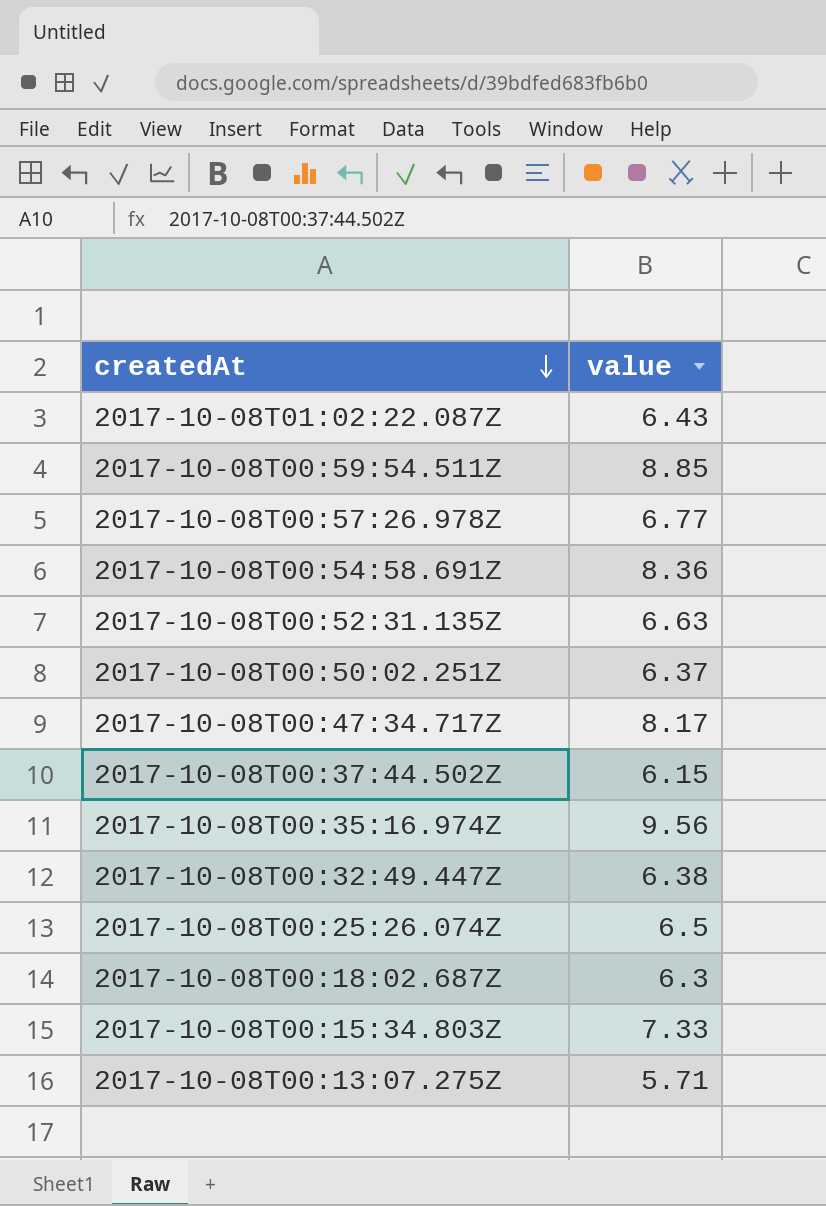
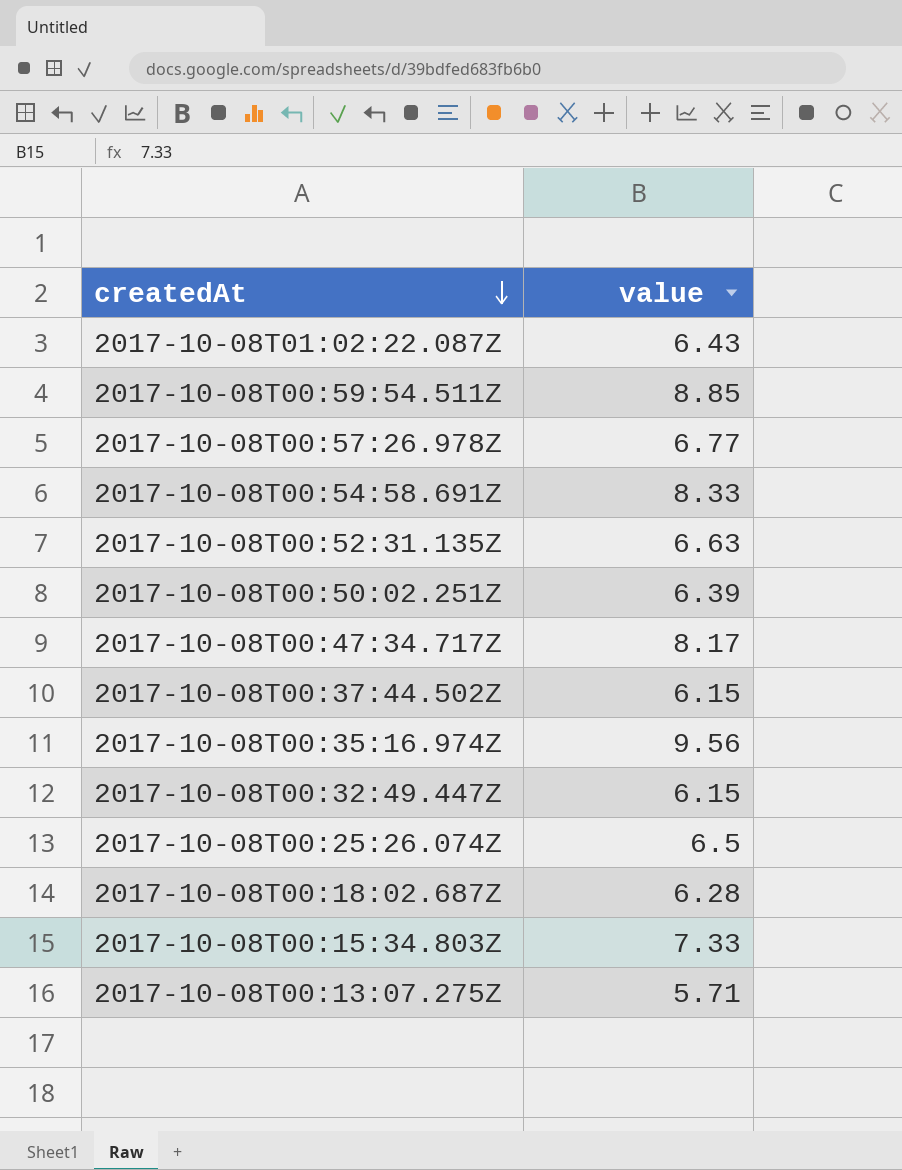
2017-10-08T00:54:58.691Z | value: 8.36 -> 8.33
2017-10-08T00:50:02.251Z | value: 6.37 -> 6.39
2017-10-08T00:32:49.447Z | value: 6.38 -> 6.15
2017-10-08T00:18:02.687Z | value: 6.3 -> 6.28

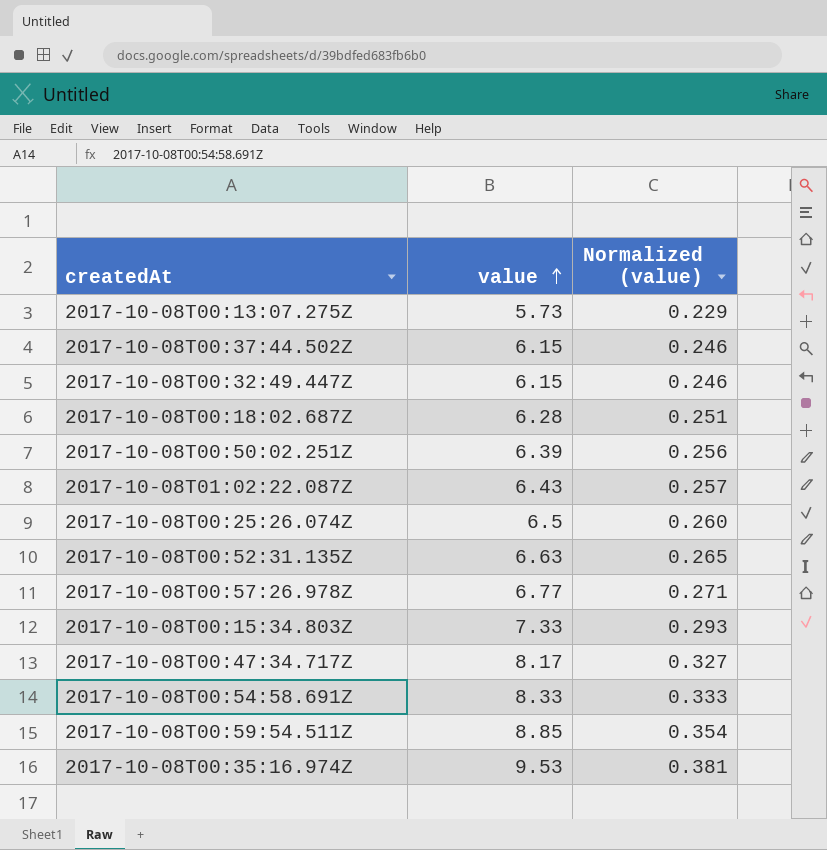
row order: createdAt descending -> value ascending
column Normalized (value) | formula: none -> [value] * 0.04
2017-10-08T00:13:07.275Z | value: 5.71 -> 5.73
2017-10-08T00:35:16.974Z | value: 9.56 -> 9.53

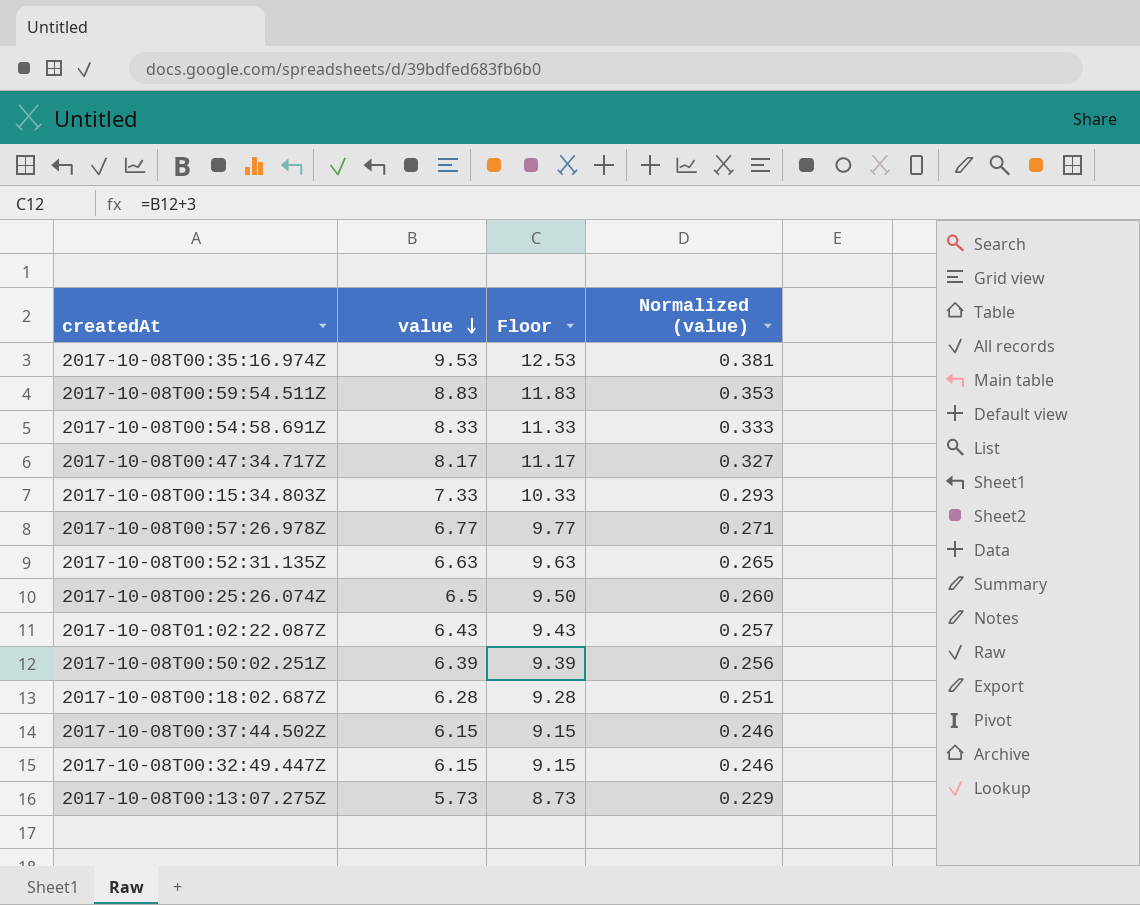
row order: value ascending -> value descending
column Floor | formula: none -> [value] + 3
2017-10-08T00:59:54.511Z | value: 8.85 -> 8.83
2017-10-08T00:59:54.511Z | Normalized (value): 0.354 -> 0.353

